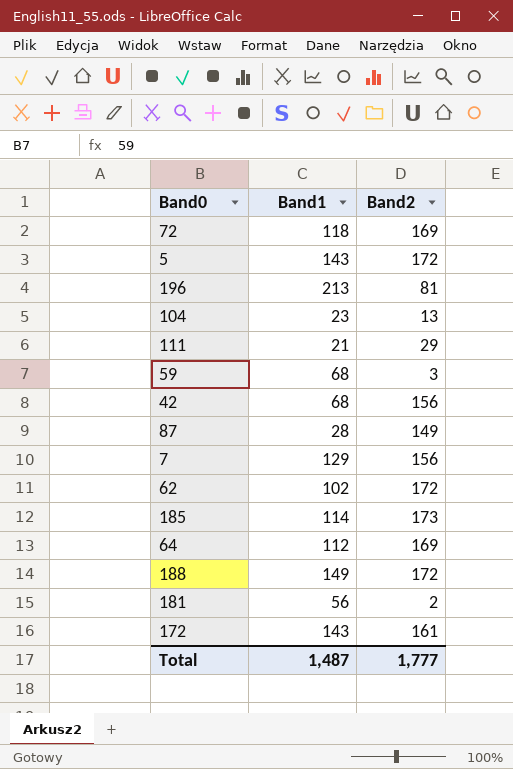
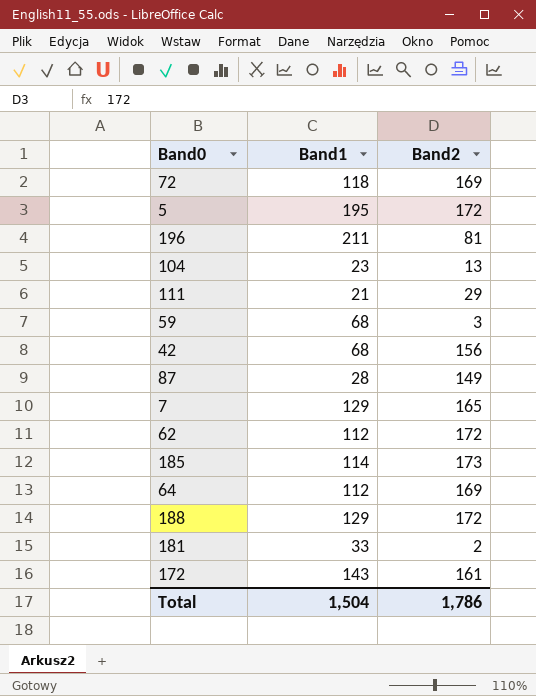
5 | Band1: 143 -> 195
196 | Band1: 213 -> 211
7 | Band2: 156 -> 165
62 | Band1: 102 -> 112
188 | Band1: 149 -> 129
181 | Band1: 56 -> 33
Total | Band1: 1,487 -> 1,504
Total | Band2: 1,777 -> 1,786

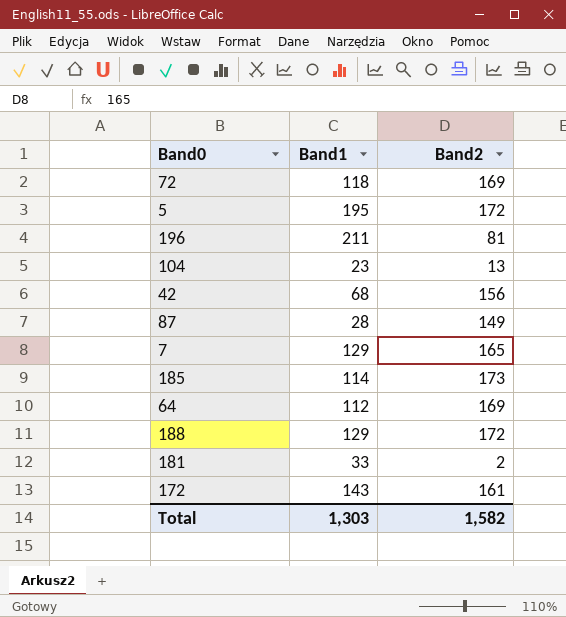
row 111: 21 | 29 -> none
row 59: 68 | 3 -> none
row 62: 112 | 172 -> none
Total | Band1: 1,504 -> 1,303
Total | Band2: 1,786 -> 1,582

